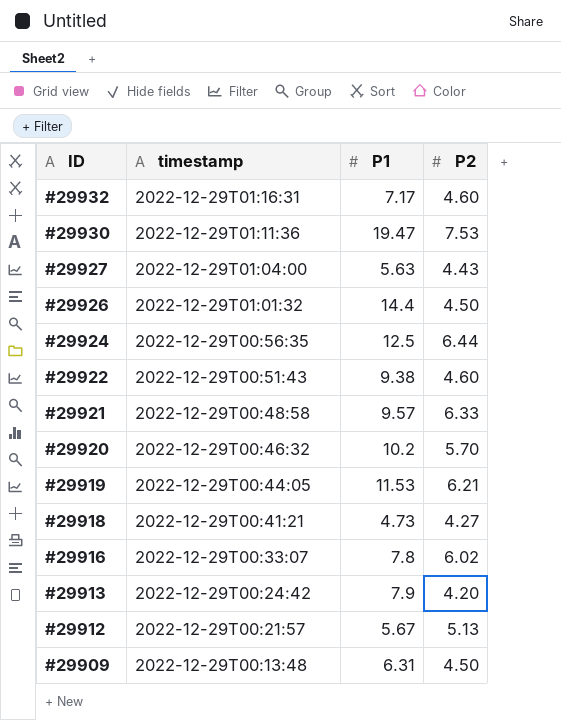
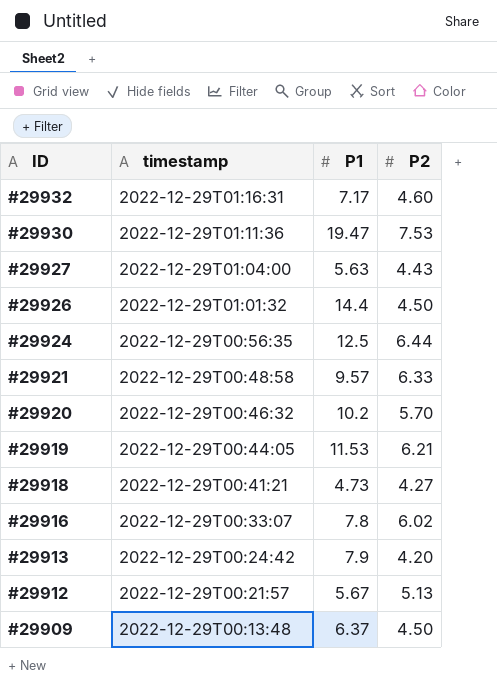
row #29922: 2022-12-29T00:51:43 | 9.38 | 4.60 -> none
#29909 | P1: 6.31 -> 6.37

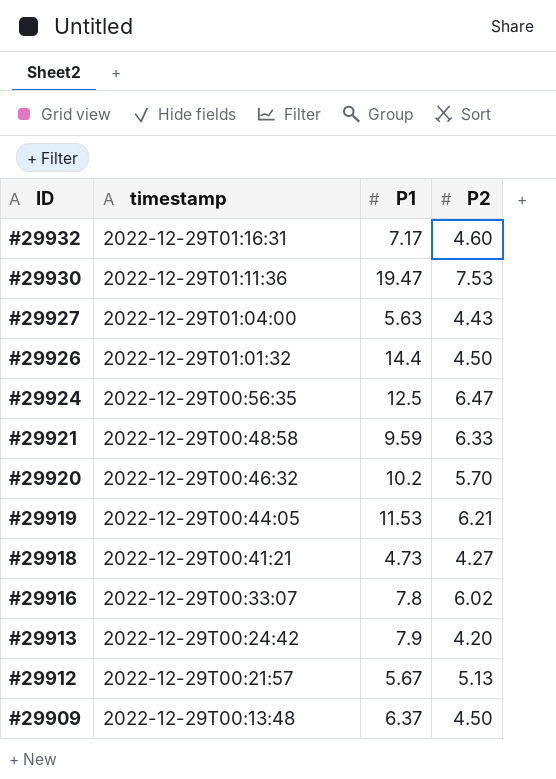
#29924 | P2: 6.44 -> 6.47
#29921 | P1: 9.57 -> 9.59

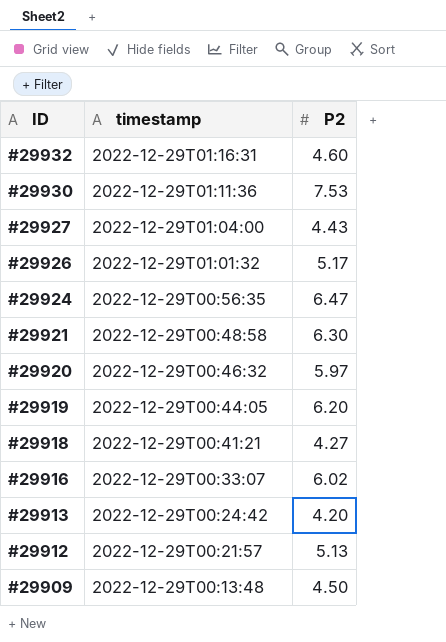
column P1 | position: 3 -> none
#29926 | P2: 4.50 -> 5.17
#29921 | P2: 6.33 -> 6.30
#29920 | P2: 5.70 -> 5.97
#29919 | P2: 6.21 -> 6.20

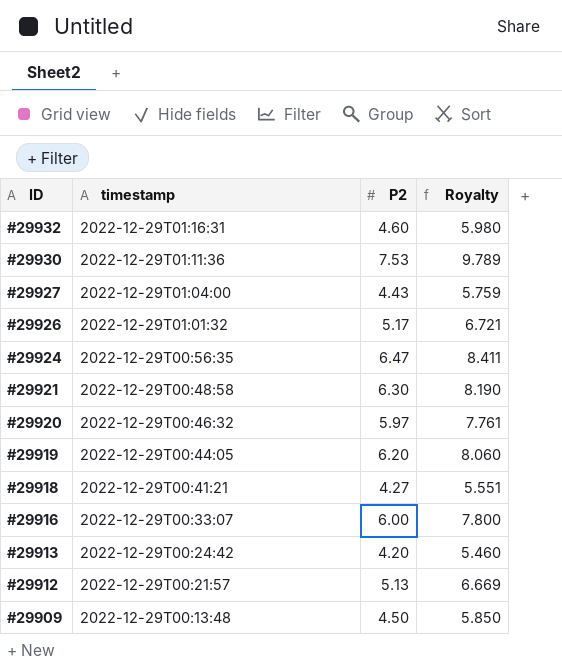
column Royalty | formula: none -> [P2] * 1.3
#29916 | P2: 6.02 -> 6.00

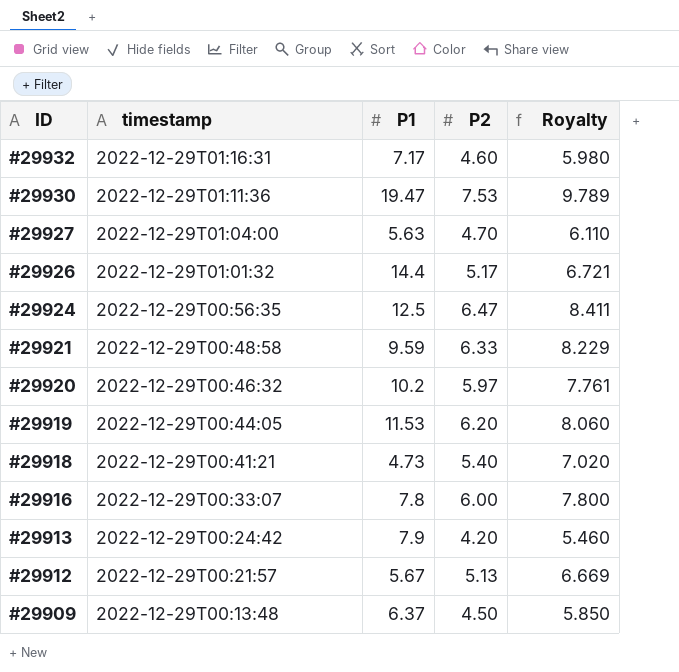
column P1 | position: none -> 3
#29927 | P2: 4.43 -> 4.70
#29927 | Royalty: 5.759 -> 6.110
#29921 | P2: 6.30 -> 6.33
#29921 | Royalty: 8.190 -> 8.229
#29918 | P2: 4.27 -> 5.40
#29918 | Royalty: 5.551 -> 7.020

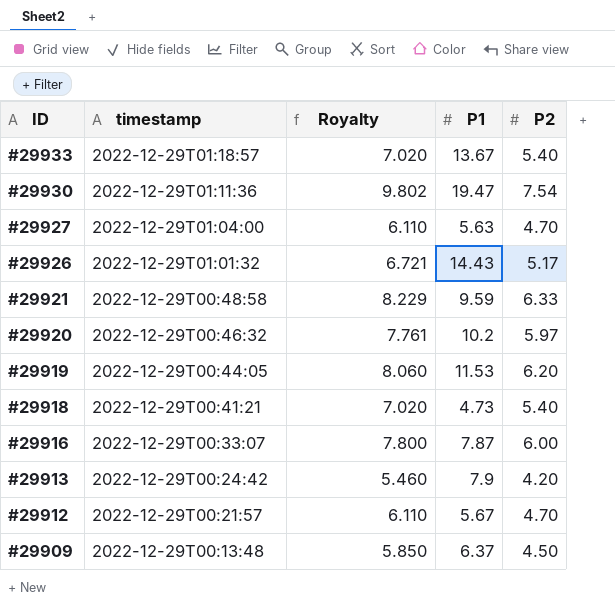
column Royalty | position: 5 -> 3
row #29932: 2022-12-29T01:16:31 | 7.17 | 4.60 | 5.980 -> none
row #29924: 2022-12-29T00:56:35 | 12.5 | 6.47 | 8.411 -> none
row #29933: none -> 2022-12-29T01:18:57 | 7.020 | 13.67 | 5.40
#29930 | Royalty: 9.789 -> 9.802
#29930 | P2: 7.53 -> 7.54
#29926 | P1: 14.4 -> 14.43
#29916 | P1: 7.8 -> 7.87
#29912 | Royalty: 6.669 -> 6.110
#29912 | P2: 5.13 -> 4.70

